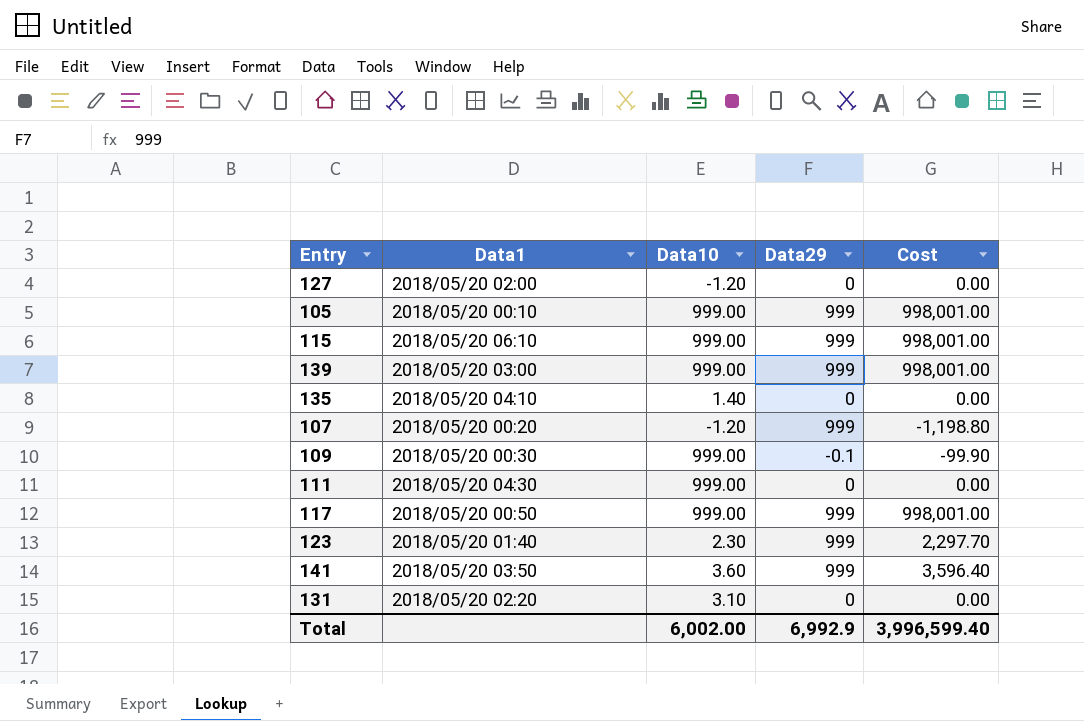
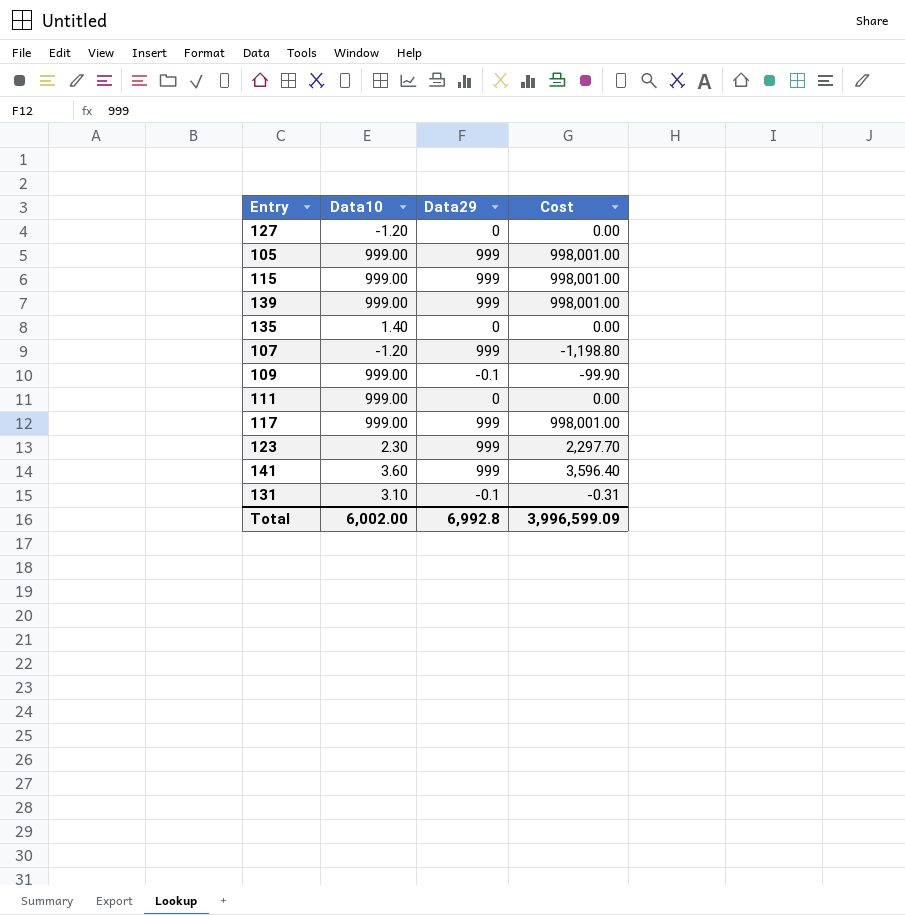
column Data1 | position: 2 -> none
131 | Data29: 0 -> -0.1
131 | Cost: 0.00 -> -0.31
Total | Data29: 6,992.9 -> 6,992.8
Total | Cost: 3,996,599.40 -> 3,996,599.09

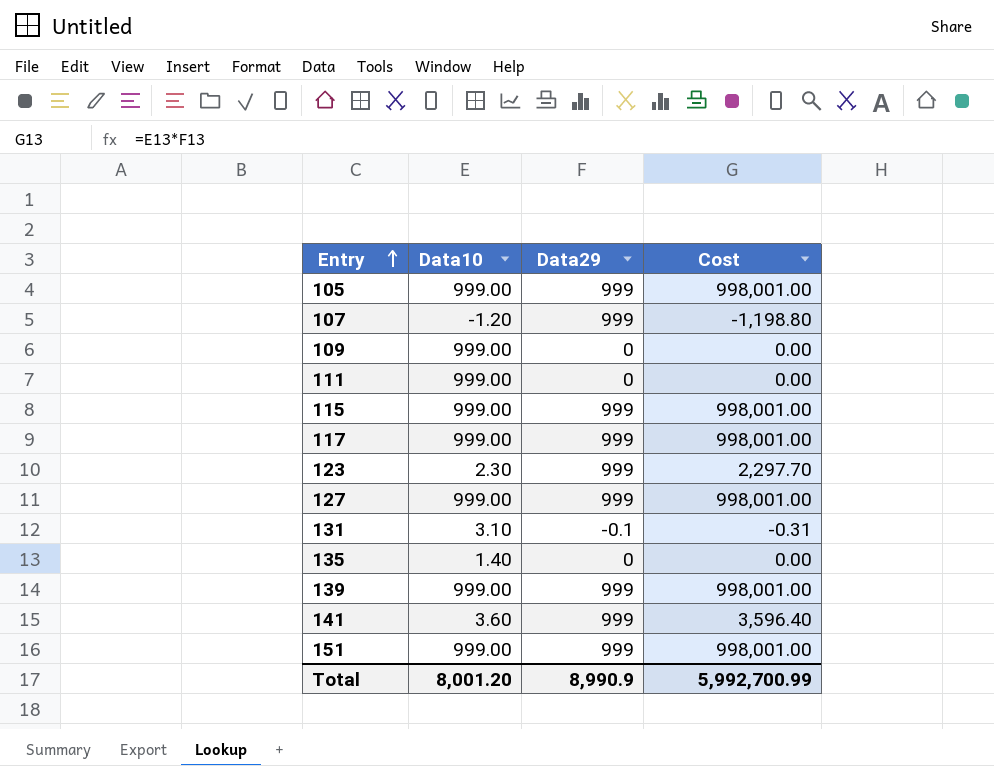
row order: none -> Entry ascending
109 | Data29: -0.1 -> 0
109 | Cost: -99.90 -> 0.00
127 | Data10: -1.20 -> 999.00
127 | Data29: 0 -> 999
127 | Cost: 0.00 -> 998,001.00
row 151: none -> 999.00 | 999 | 998,001.00
Total | Data10: 6,002.00 -> 8,001.20
Total | Data29: 6,992.8 -> 8,990.9
Total | Cost: 3,996,599.09 -> 5,992,700.99

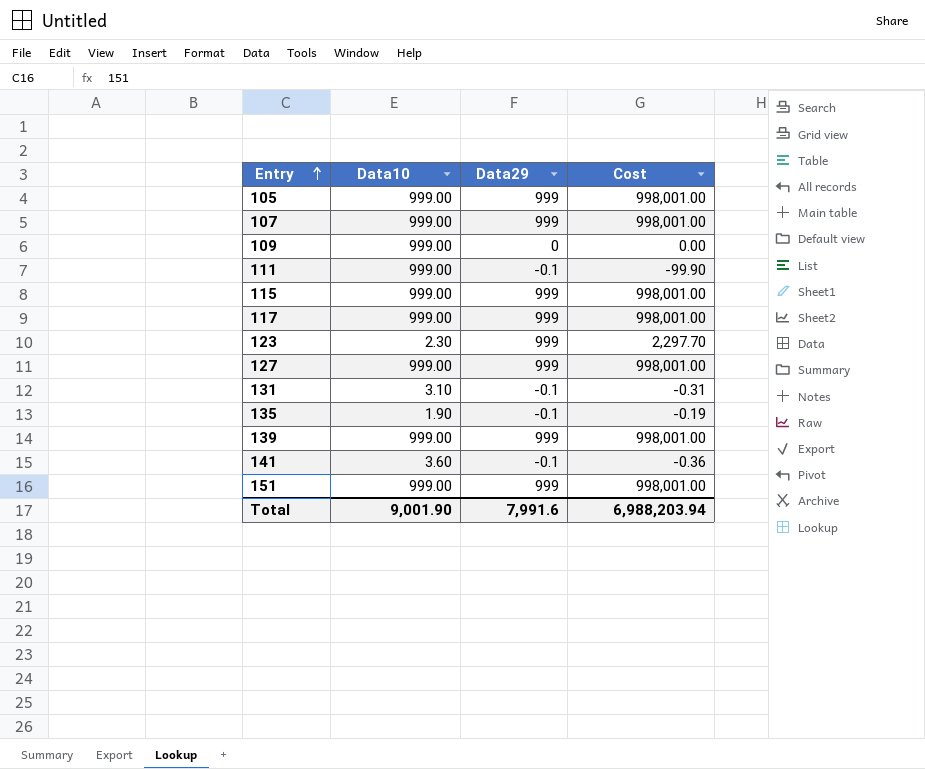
107 | Data10: -1.20 -> 999.00
107 | Cost: -1,198.80 -> 998,001.00
111 | Data29: 0 -> -0.1
111 | Cost: 0.00 -> -99.90
135 | Data10: 1.40 -> 1.90
135 | Data29: 0 -> -0.1
135 | Cost: 0.00 -> -0.19
141 | Data29: 999 -> -0.1
141 | Cost: 3,596.40 -> -0.36
Total | Data10: 8,001.20 -> 9,001.90
Total | Data29: 8,990.9 -> 7,991.6
Total | Cost: 5,992,700.99 -> 6,988,203.94

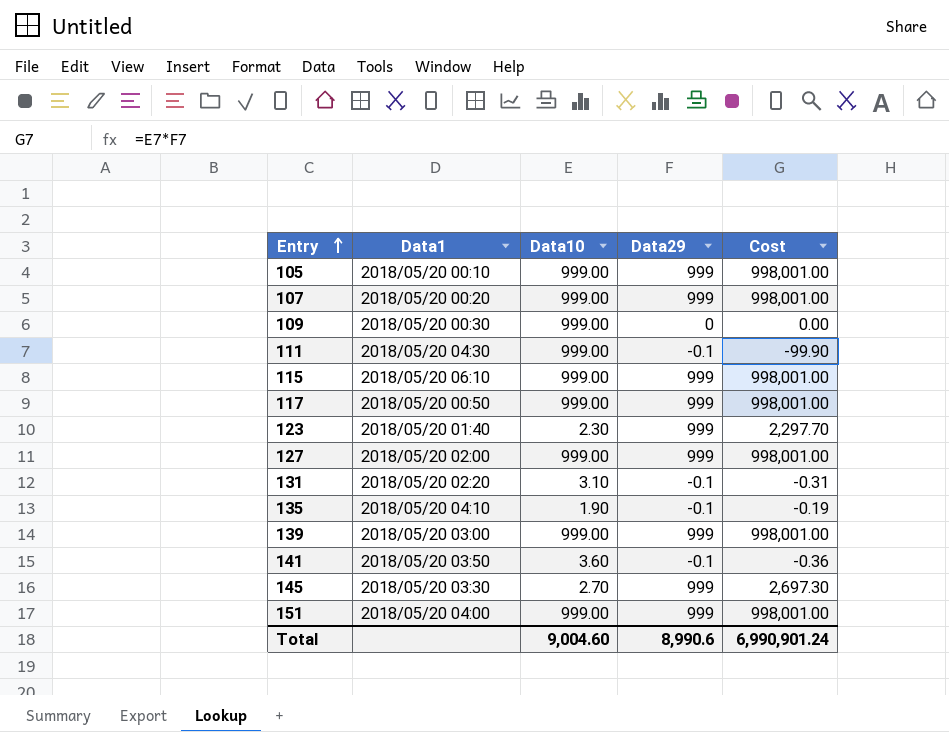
column Data1 | position: none -> 2
row 145: none -> 2018/05/20 03:30 | 2.70 | 999 | 2,697.30
Total | Data10: 9,001.90 -> 9,004.60
Total | Data29: 7,991.6 -> 8,990.6
Total | Cost: 6,988,203.94 -> 6,990,901.24

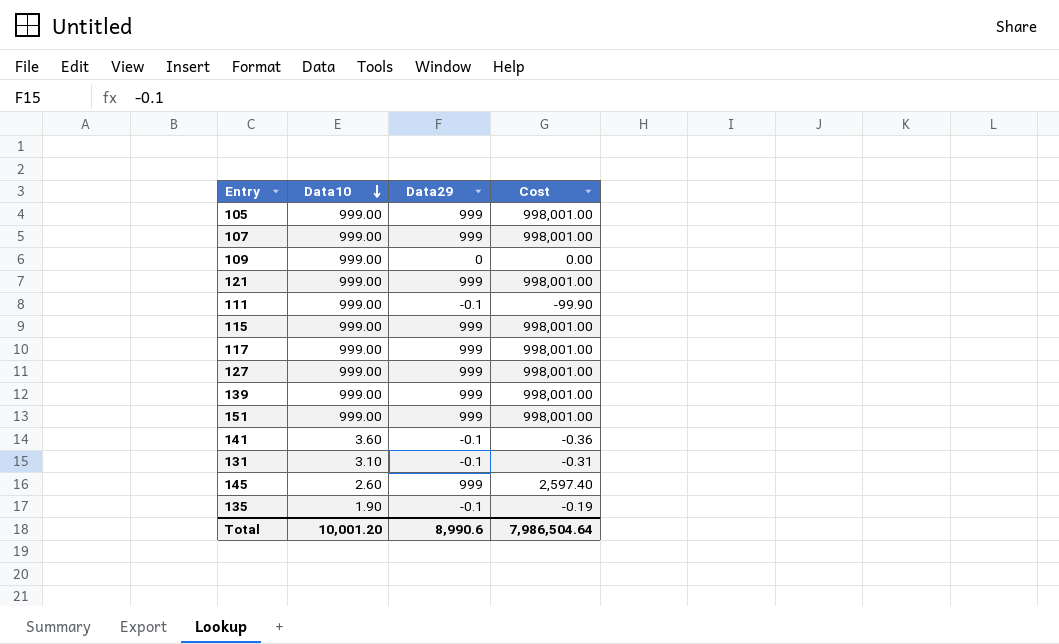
row order: Entry ascending -> Data10 descending
column Data1 | position: 2 -> none
row 123: 2018/05/20 01:40 | 2.30 | 999 | 2,297.70 -> none
row 121: none -> 999.00 | 999 | 998,001.00
145 | Data10: 2.70 -> 2.60
145 | Cost: 2,697.30 -> 2,597.40
Total | Data10: 9,004.60 -> 10,001.20
Total | Cost: 6,990,901.24 -> 7,986,504.64

